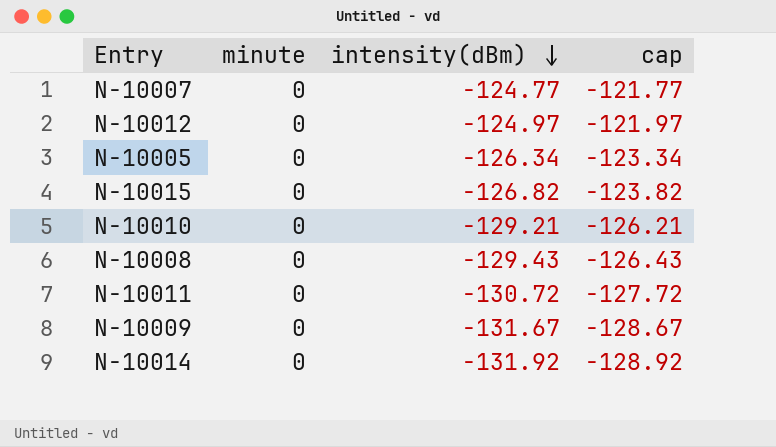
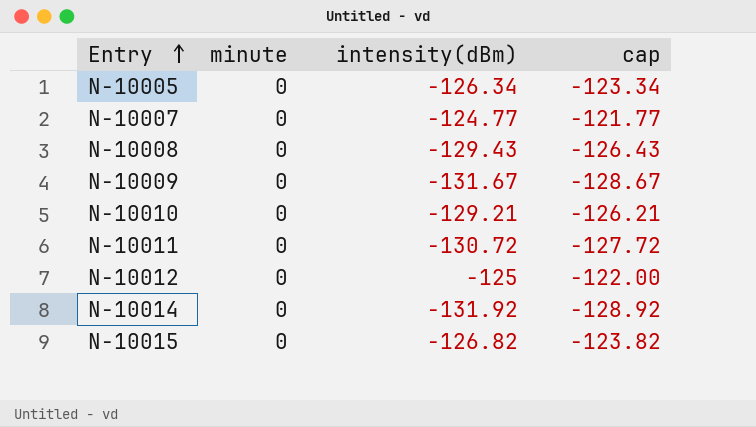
row order: intensity(dBm) descending -> Entry ascending
N-10012 | intensity(dBm): -124.97 -> -125
N-10012 | cap: -121.97 -> -122.00

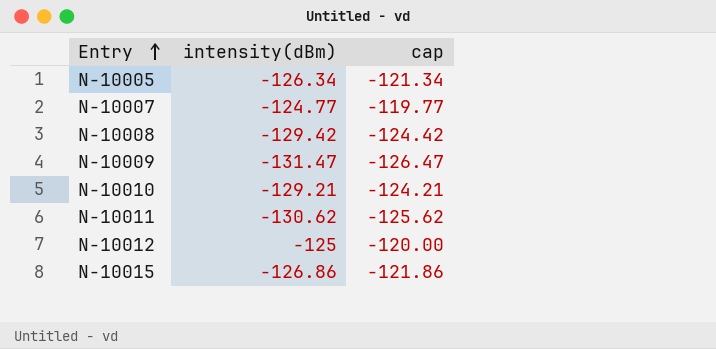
column minute | position: 2 -> none
column cap | formula: [intensity(dBm)] + 3 -> [intensity(dBm)] + 5
row N-10014: 0 | -131.92 | -128.92 -> none
N-10008 | intensity(dBm): -129.43 -> -129.42
N-10009 | intensity(dBm): -131.67 -> -131.47
N-10011 | intensity(dBm): -130.72 -> -130.62
N-10015 | intensity(dBm): -126.82 -> -126.86

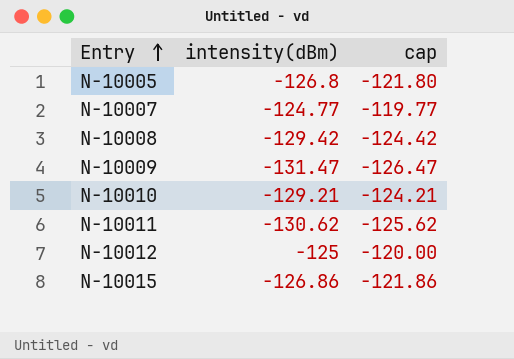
N-10005 | intensity(dBm): -126.34 -> -126.8
N-10005 | cap: -121.34 -> -121.80

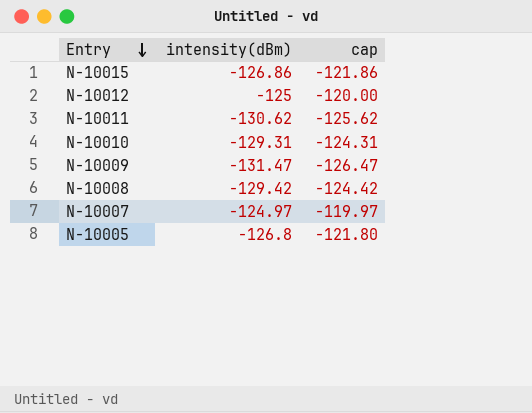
row order: Entry ascending -> Entry descending
N-10010 | intensity(dBm): -129.21 -> -129.31
N-10010 | cap: -124.21 -> -124.31
N-10007 | intensity(dBm): -124.77 -> -124.97
N-10007 | cap: -119.77 -> -119.97

